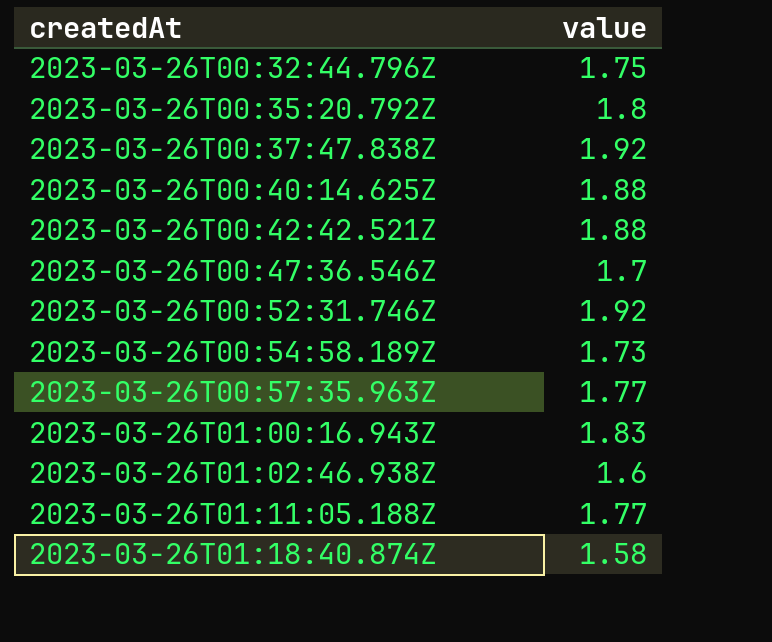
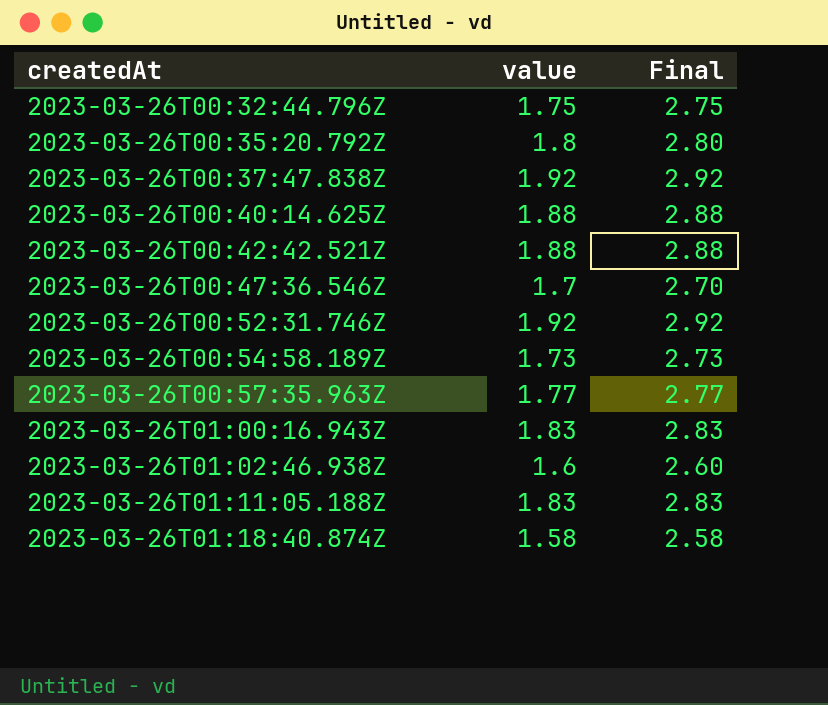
column Final | formula: none -> [value] + 1
2023-03-26T01:11:05.188Z | value: 1.77 -> 1.83

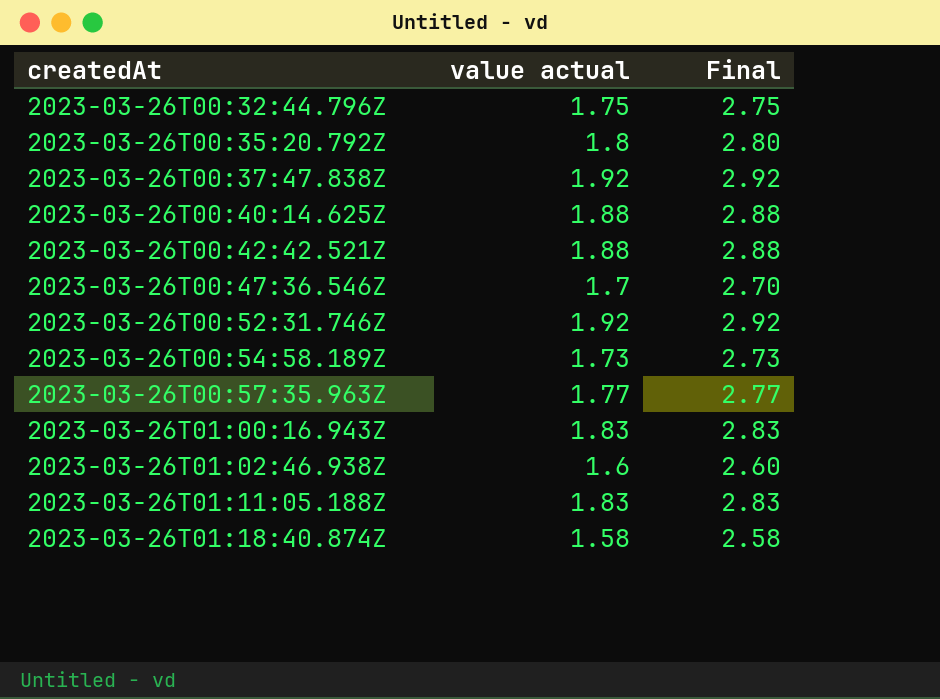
column name: value -> value actual

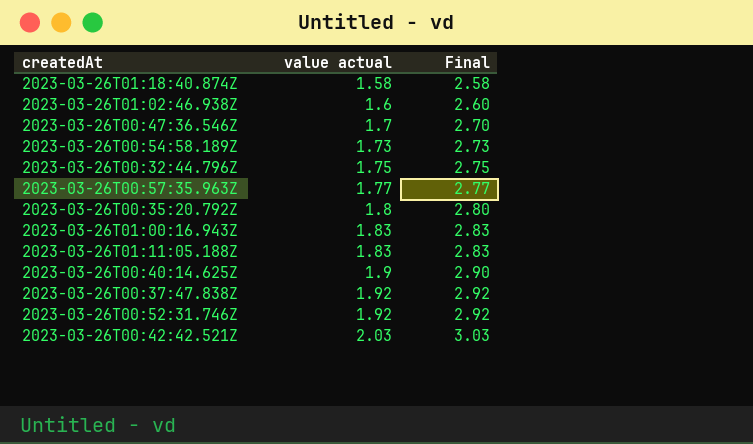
row order: createdAt ascending -> value actual ascending
2023-03-26T00:40:14.625Z | value actual: 1.88 -> 1.9
2023-03-26T00:40:14.625Z | Final: 2.88 -> 2.90
2023-03-26T00:42:42.521Z | value actual: 1.88 -> 2.03
2023-03-26T00:42:42.521Z | Final: 2.88 -> 3.03

